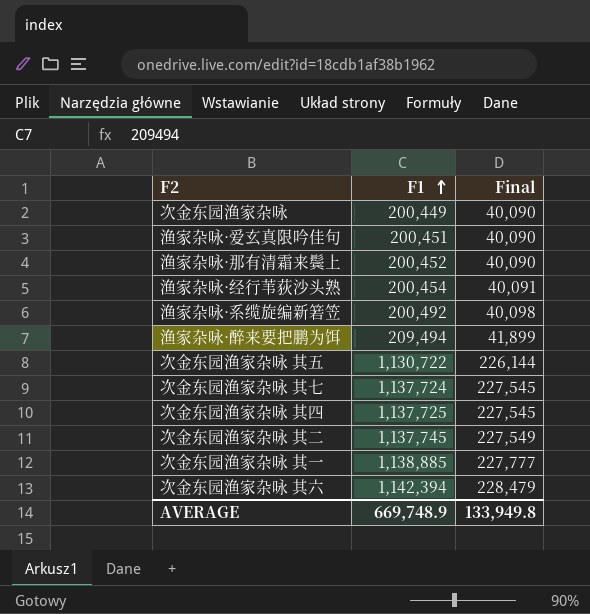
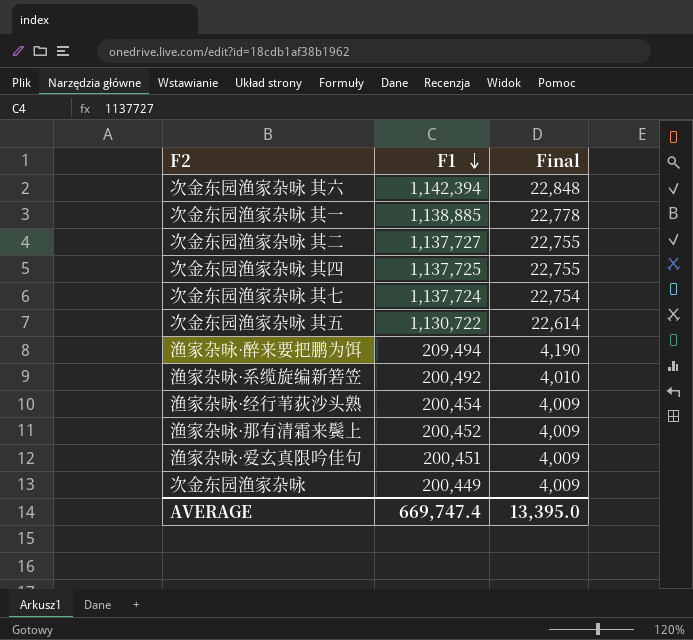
row order: F1 ascending -> F1 descending
column Final | formula: [F1] * 0.2 -> [F1] * 0.02
次金东园渔家杂咏 其二 | F1: 1,137,745 -> 1,137,727
AVERAGE | F1: 669,748.9 -> 669,747.4
AVERAGE | Final: 133,949.8 -> 13,395.0

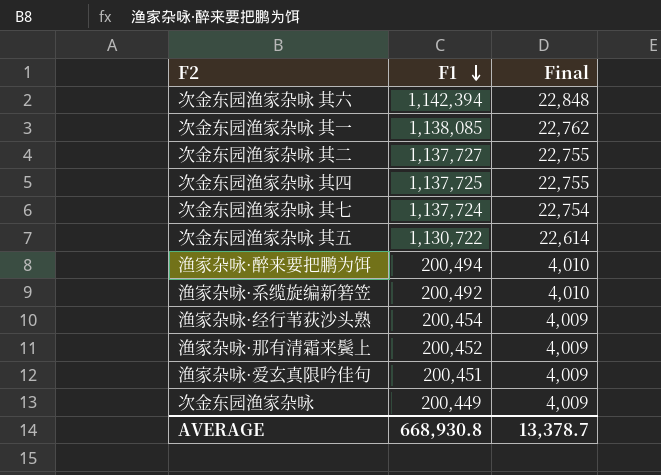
次金东园渔家杂咏 其一 | F1: 1,138,885 -> 1,138,085
次金东园渔家杂咏 其一 | Final: 22,778 -> 22,762
渔家杂咏·醉来要把鹏为饵 | F1: 209,494 -> 200,494
渔家杂咏·醉来要把鹏为饵 | Final: 4,190 -> 4,010
AVERAGE | F1: 669,747.4 -> 668,930.8
AVERAGE | Final: 13,395.0 -> 13,378.7

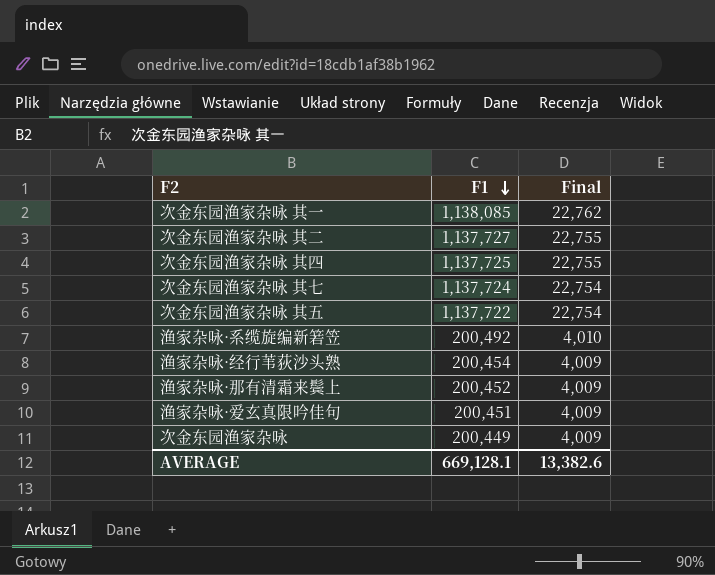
row 次金东园渔家杂咏 其六: 1,142,394 | 22,848 -> none
row 渔家杂咏·醉来要把鹏为饵: 200,494 | 4,010 -> none
次金东园渔家杂咏 其五 | F1: 1,130,722 -> 1,137,722
次金东园渔家杂咏 其五 | Final: 22,614 -> 22,754
AVERAGE | F1: 668,930.8 -> 669,128.1
AVERAGE | Final: 13,378.7 -> 13,382.6

